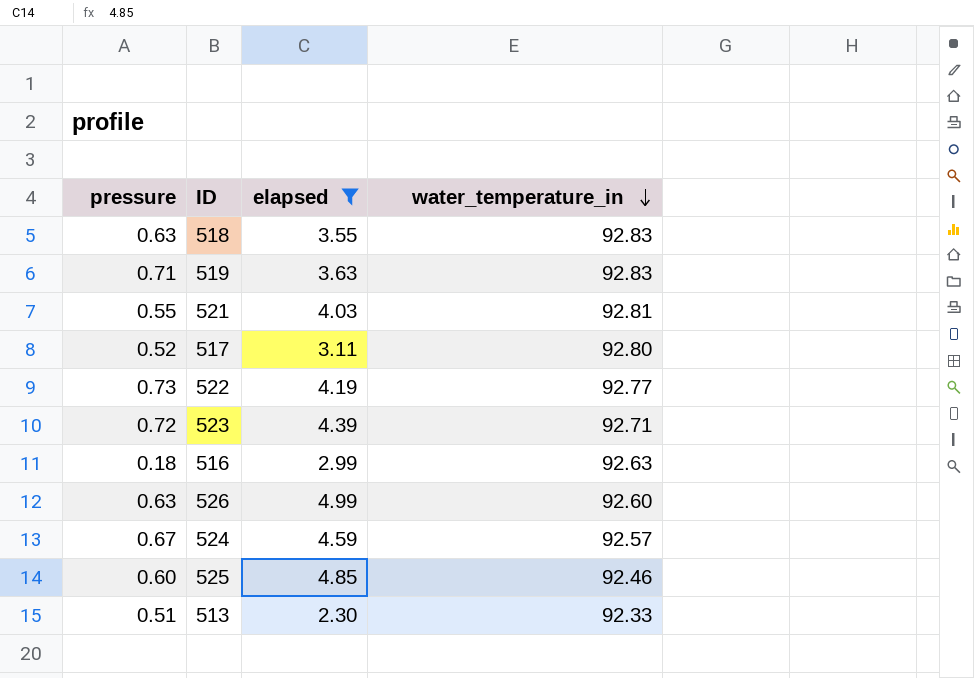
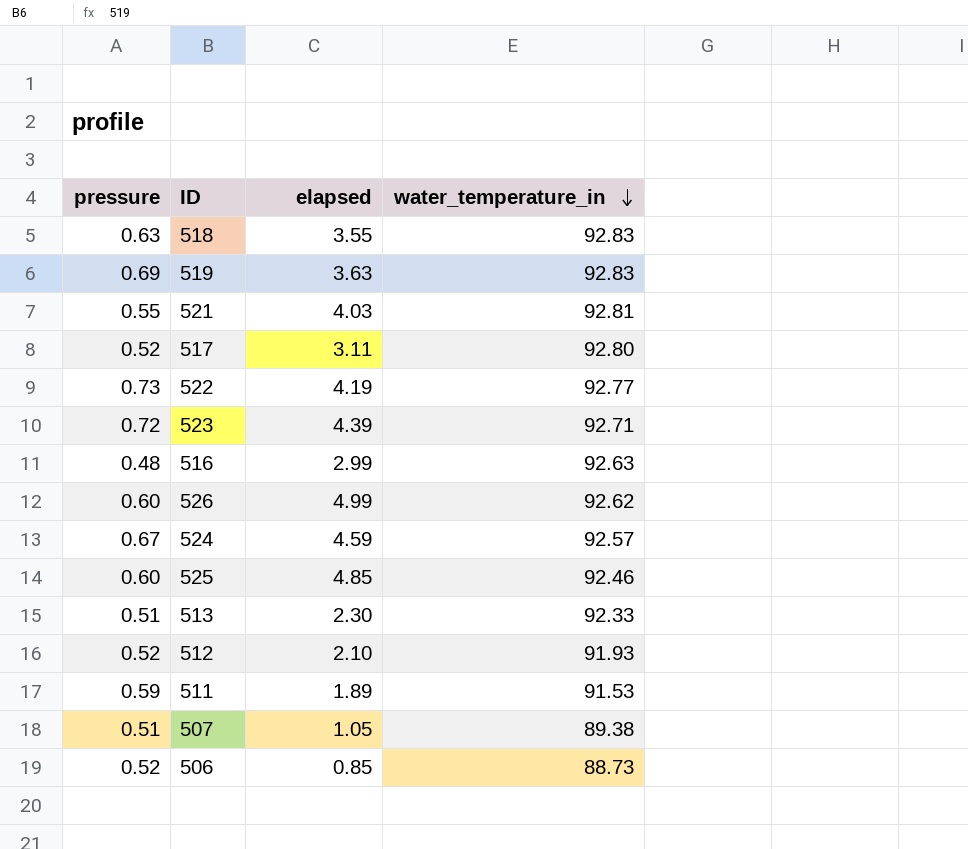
filter: elapsed >= 2.30 -> none
519 | pressure: 0.71 -> 0.69
516 | pressure: 0.18 -> 0.48
526 | pressure: 0.63 -> 0.60
526 | water_temperature_in: 92.60 -> 92.62

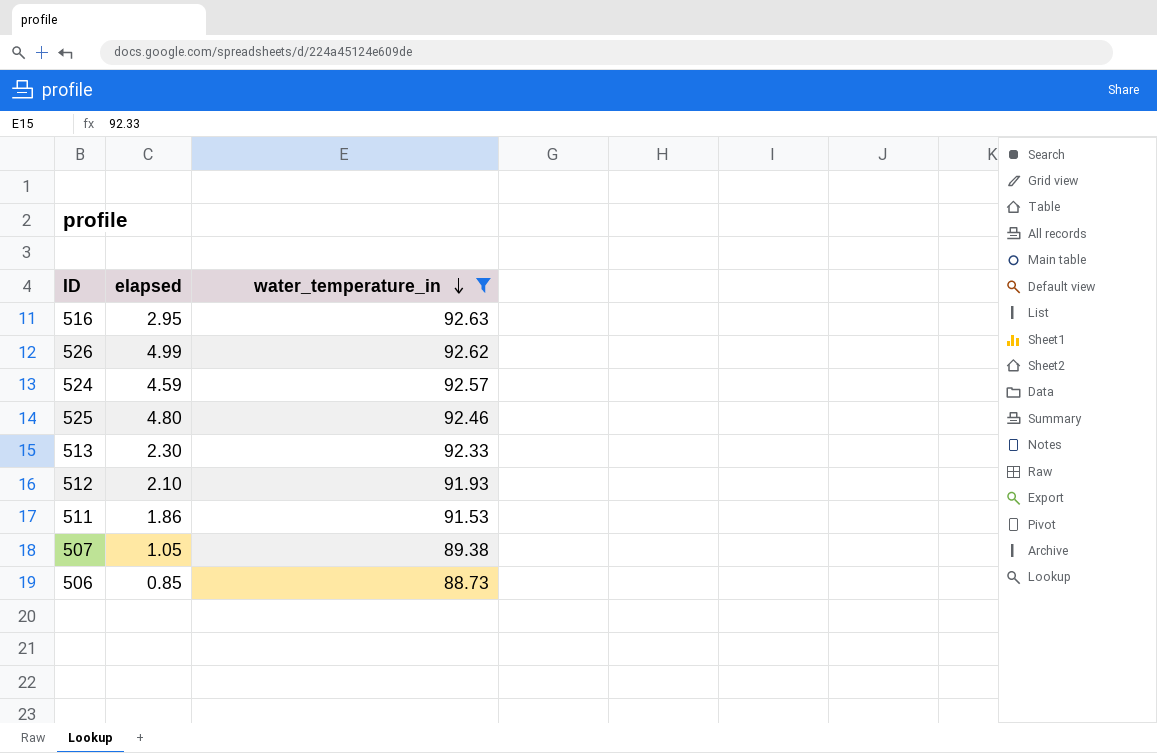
filter: none -> water_temperature_in <= 92.63
column pressure | position: 1 -> none
516 | elapsed: 2.99 -> 2.95
525 | elapsed: 4.85 -> 4.80
511 | elapsed: 1.89 -> 1.86

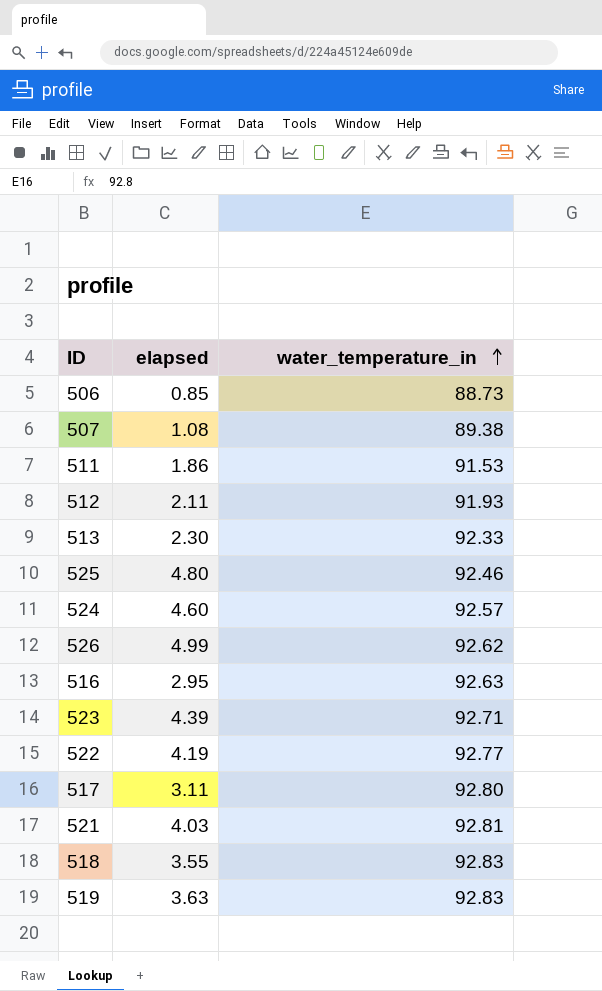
filter: water_temperature_in <= 92.63 -> none
row order: water_temperature_in descending -> water_temperature_in ascending
507 | elapsed: 1.05 -> 1.08
512 | elapsed: 2.10 -> 2.11
524 | elapsed: 4.59 -> 4.60

